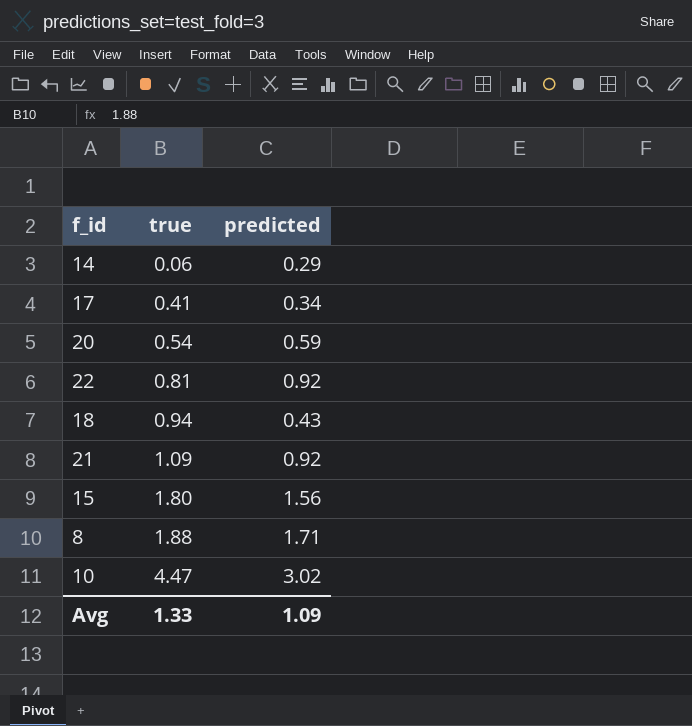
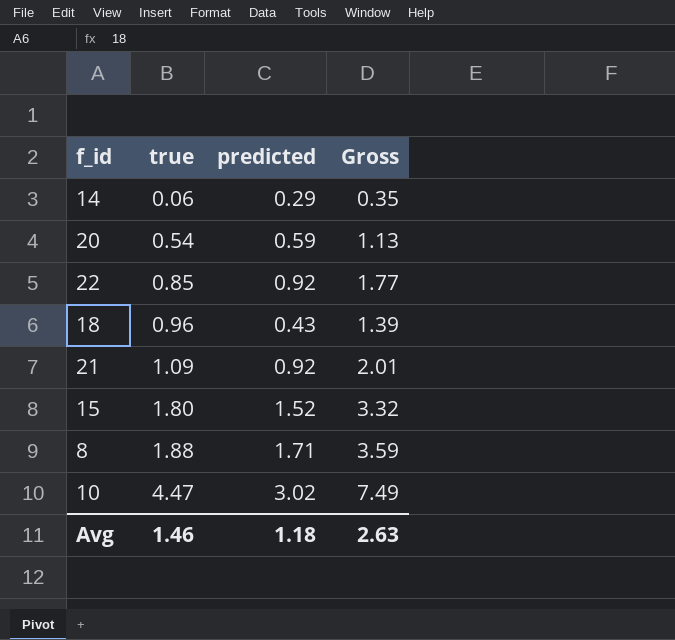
column Gross | formula: none -> [true] + [predicted]
row 17: 0.41 | 0.34 -> none
22 | true: 0.81 -> 0.85
18 | true: 0.94 -> 0.96
15 | predicted: 1.56 -> 1.52
Avg | true: 1.33 -> 1.46
Avg | predicted: 1.09 -> 1.18

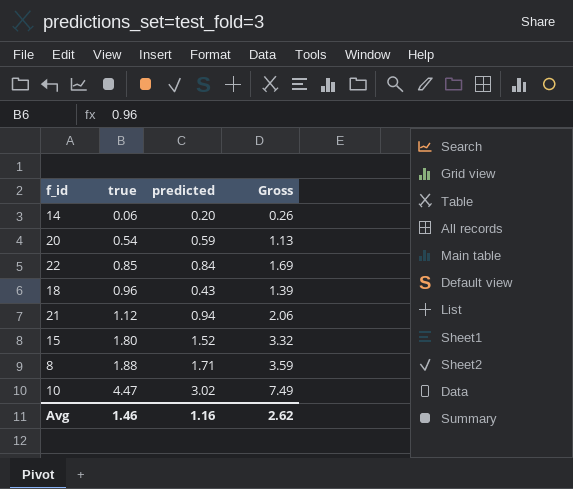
14 | predicted: 0.29 -> 0.20
14 | Gross: 0.35 -> 0.26
22 | predicted: 0.92 -> 0.84
22 | Gross: 1.77 -> 1.69
21 | true: 1.09 -> 1.12
21 | predicted: 0.92 -> 0.94
21 | Gross: 2.01 -> 2.06
Avg | predicted: 1.18 -> 1.16
Avg | Gross: 2.63 -> 2.62

